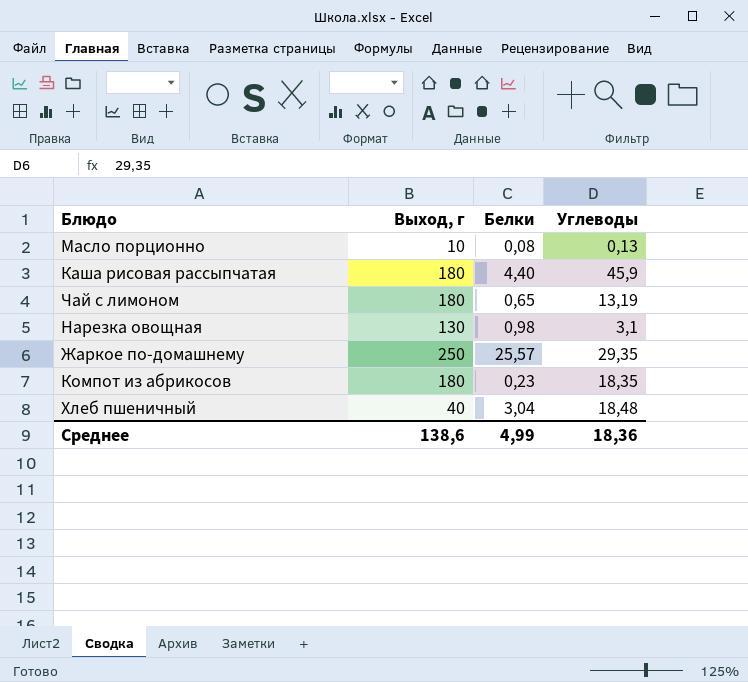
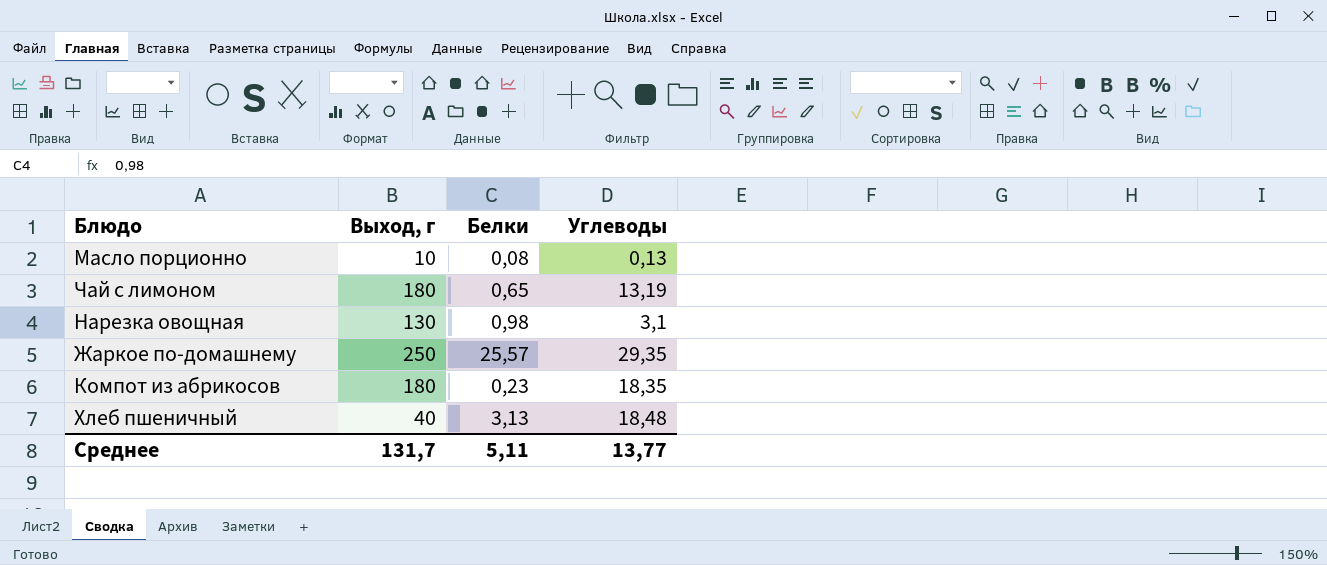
row Каша рисовая рассыпчатая: 180 | 4,40 | 45,9 -> none
Хлеб пшеничный | Белки: 3,04 -> 3,13
Среднее | Выход, г: 138,6 -> 131,7
Среднее | Белки: 4,99 -> 5,11
Среднее | Углеводы: 18,36 -> 13,77

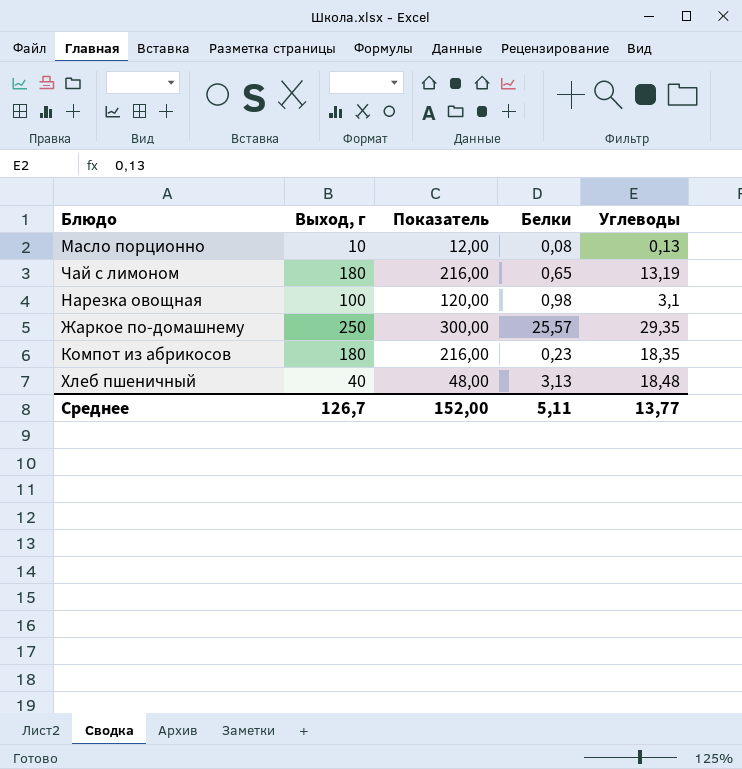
column Показатель | formula: none -> [Выход, г] * 1,2
Нарезка овощная | Выход, г: 130 -> 100
Среднее | Выход, г: 131,7 -> 126,7

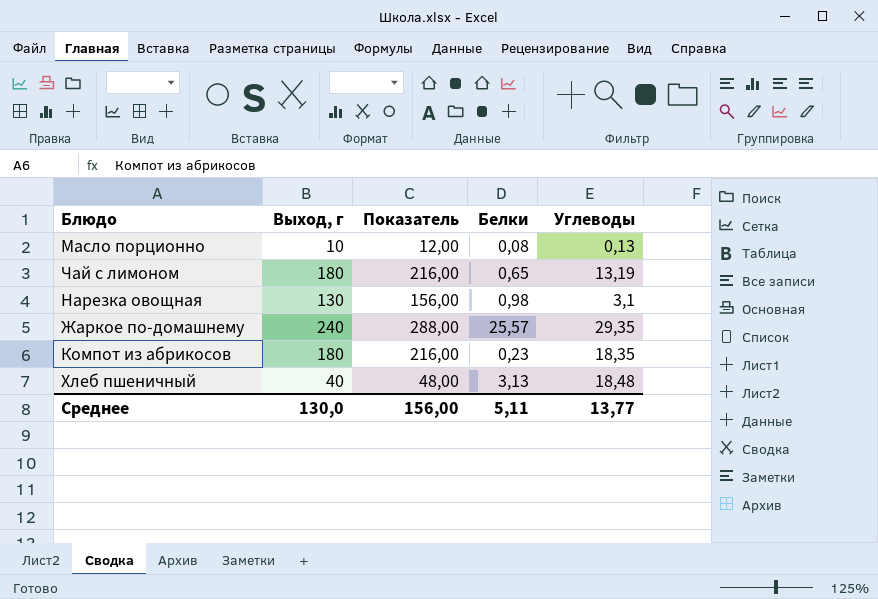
Нарезка овощная | Выход, г: 100 -> 130
Нарезка овощная | Показатель: 120,00 -> 156,00
Жаркое по-домашнему | Выход, г: 250 -> 240
Жаркое по-домашнему | Показатель: 300,00 -> 288,00
Среднее | Выход, г: 126,7 -> 130,0
Среднее | Показатель: 152,00 -> 156,00

